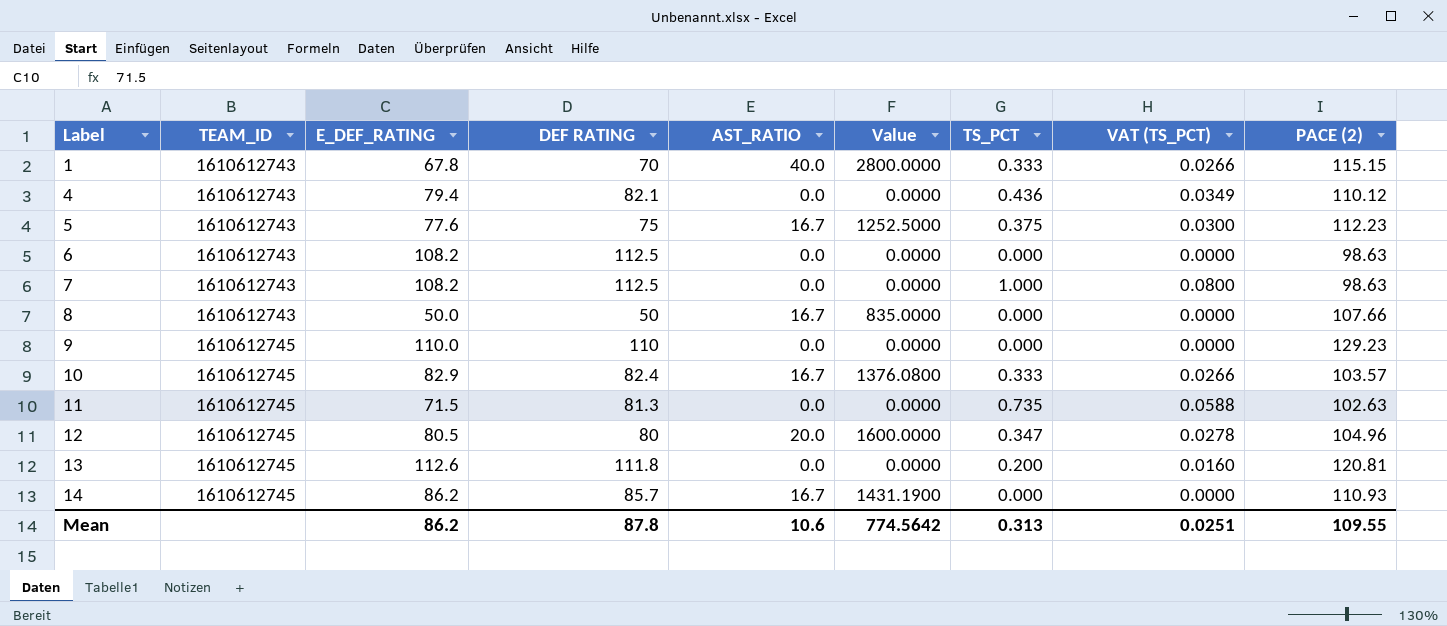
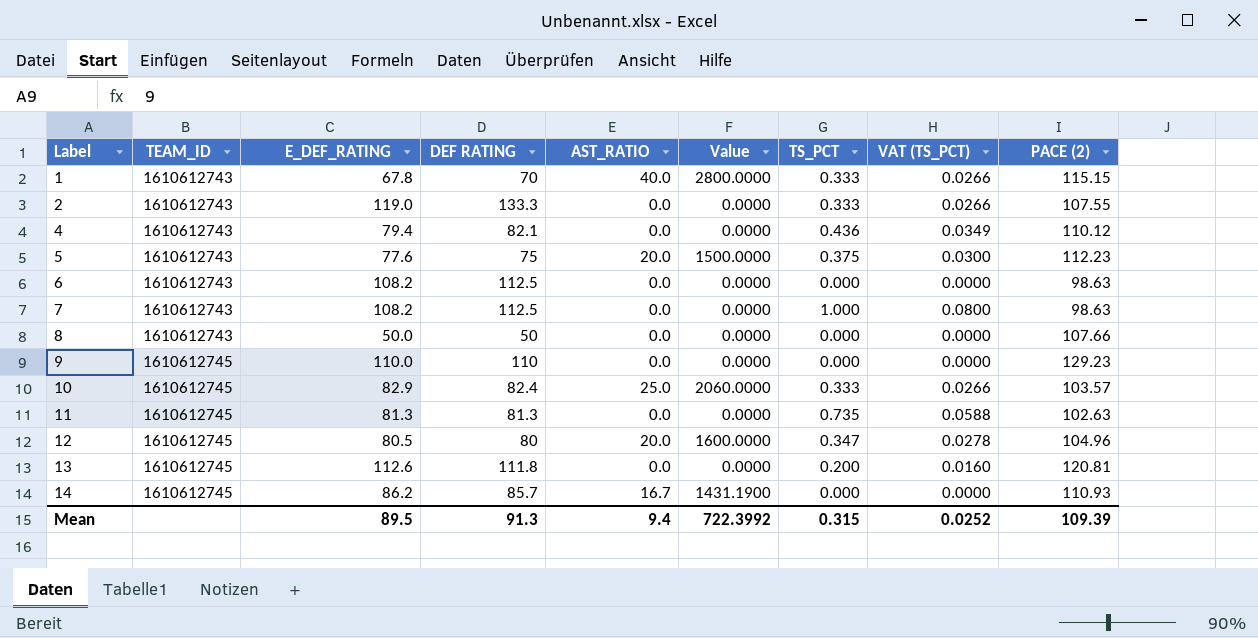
row 2: none -> 1610612743 | 119.0 | 133.3 | 0.0 | 0.0000 | 0.333 | 0.0266 | 107.55
5 | AST_RATIO: 16.7 -> 20.0
5 | Value: 1252.5000 -> 1500.0000
8 | AST_RATIO: 16.7 -> 0.0
8 | Value: 835.0000 -> 0.0000
10 | AST_RATIO: 16.7 -> 25.0
10 | Value: 1376.0800 -> 2060.0000
11 | E_DEF_RATING: 71.5 -> 81.3
Mean | E_DEF_RATING: 86.2 -> 89.5
Mean | DEF RATING: 87.8 -> 91.3
Mean | AST_RATIO: 10.6 -> 9.4
Mean | Value: 774.5642 -> 722.3992
Mean | TS_PCT: 0.313 -> 0.315
Mean | VAT (TS_PCT): 0.0251 -> 0.0252
Mean | PACE (2): 109.55 -> 109.39

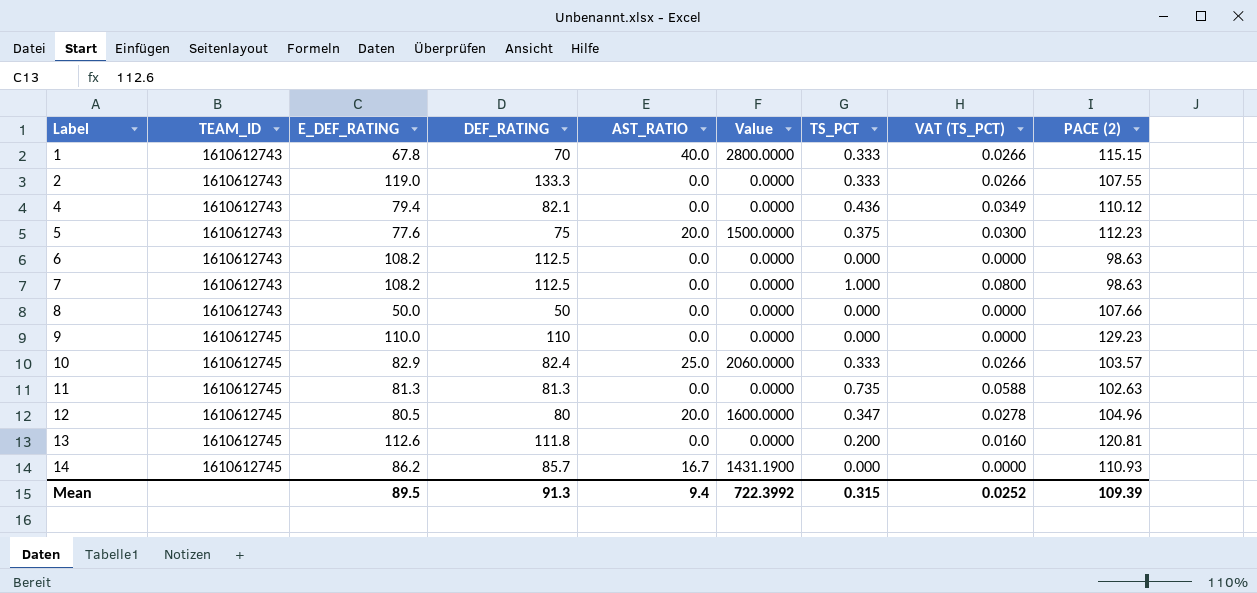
column name: DEF RATING -> DEF_RATING

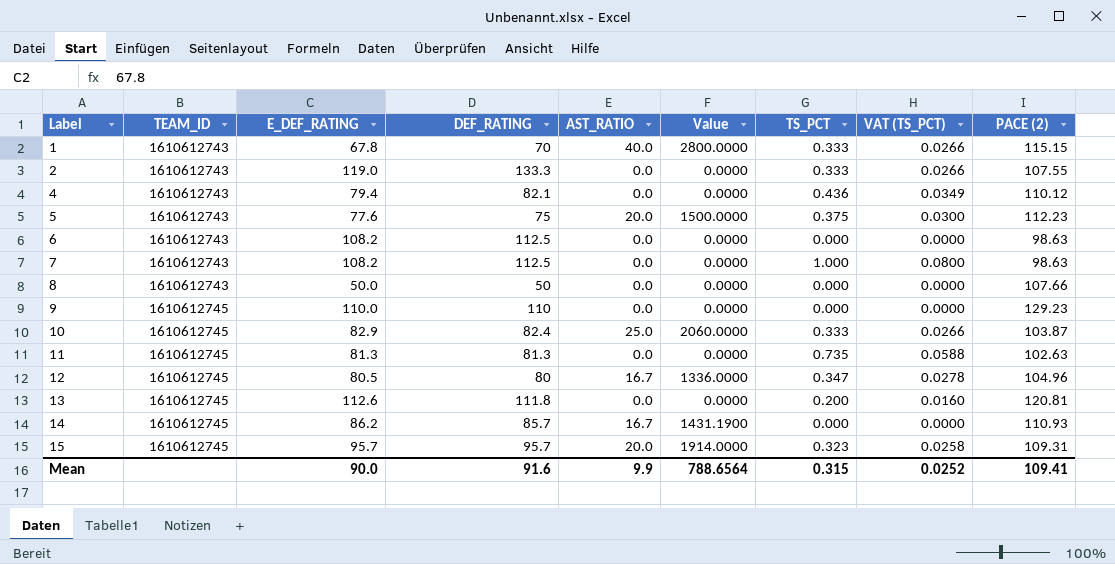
10 | PACE (2): 103.57 -> 103.87
12 | AST_RATIO: 20.0 -> 16.7
12 | Value: 1600.0000 -> 1336.0000
row 15: none -> 1610612745 | 95.7 | 95.7 | 20.0 | 1914.0000 | 0.323 | 0.0258 | 109.31
Mean | E_DEF_RATING: 89.5 -> 90.0
Mean | DEF_RATING: 91.3 -> 91.6
Mean | AST_RATIO: 9.4 -> 9.9
Mean | Value: 722.3992 -> 788.6564
Mean | PACE (2): 109.39 -> 109.41

